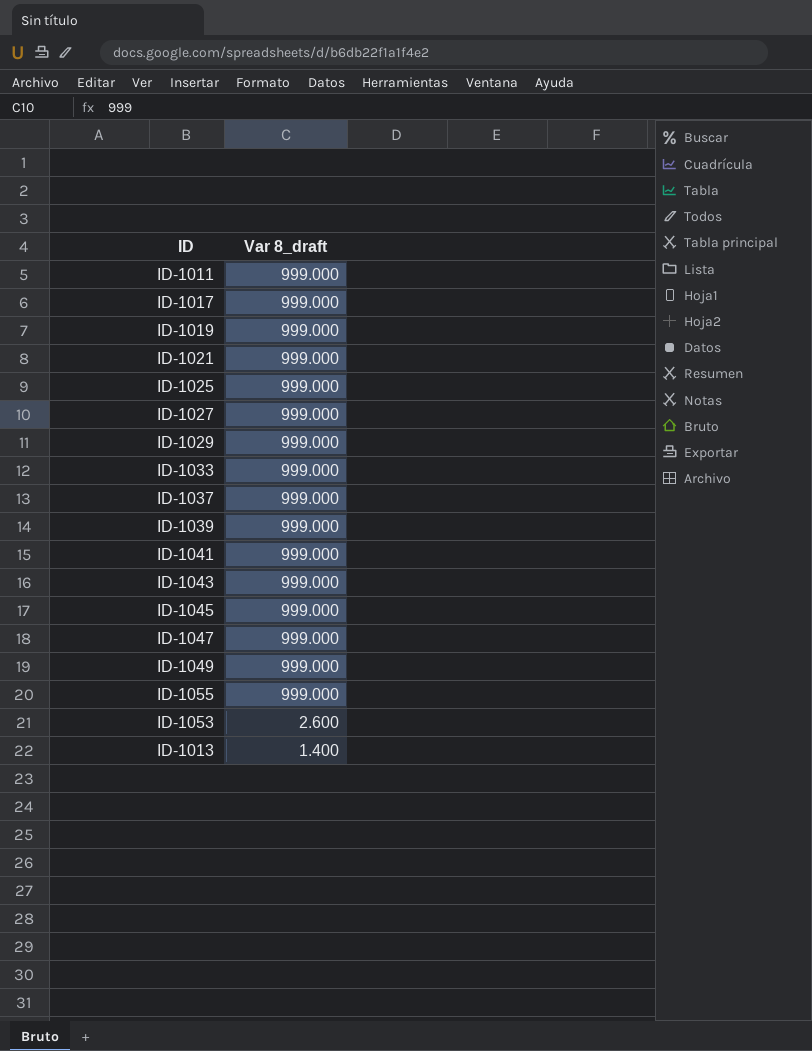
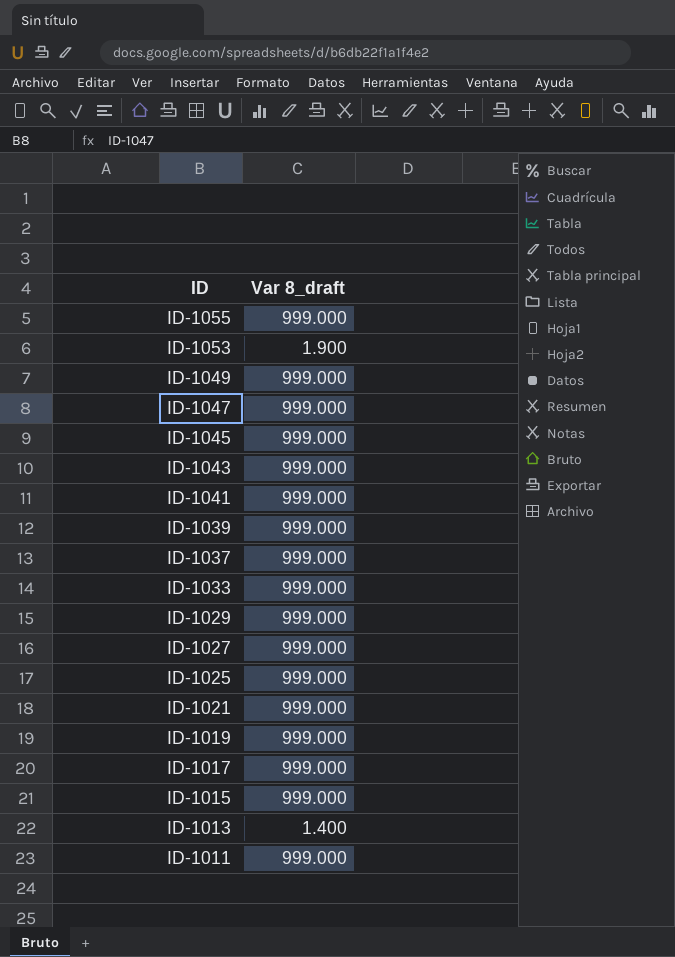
row order: Var 8_draft descending -> ID descending
ID-1053 | Var 8_draft: 2.600 -> 1.900
row ID-1015: none -> 999.000

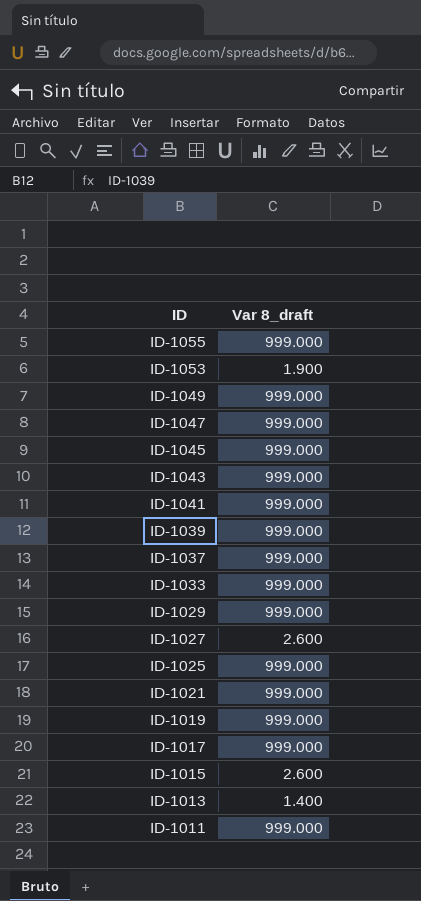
ID-1027 | Var 8_draft: 999.000 -> 2.600
ID-1015 | Var 8_draft: 999.000 -> 2.600

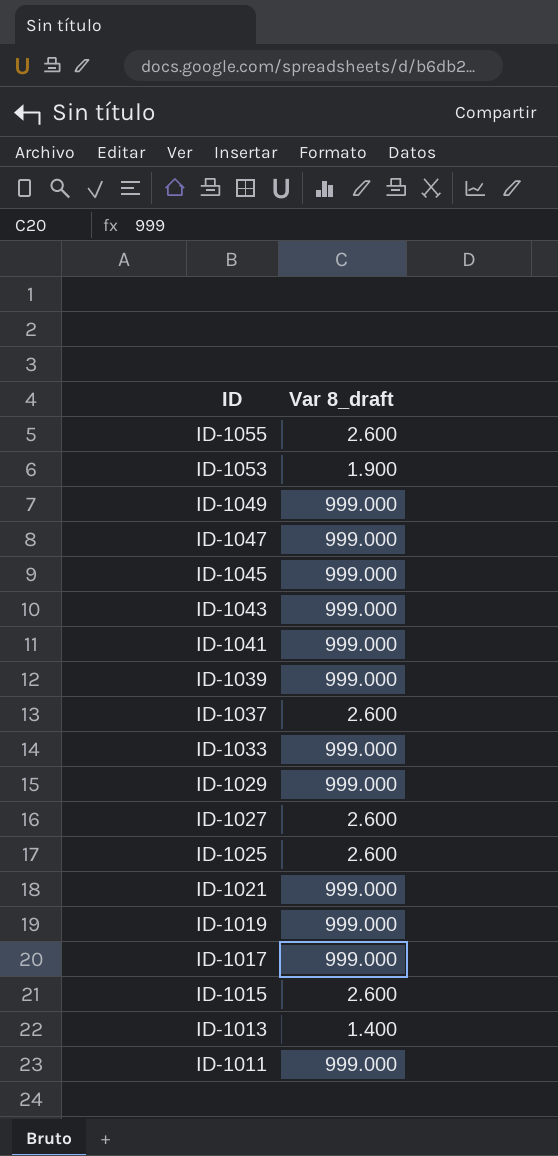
ID-1055 | Var 8_draft: 999.000 -> 2.600
ID-1037 | Var 8_draft: 999.000 -> 2.600
ID-1025 | Var 8_draft: 999.000 -> 2.600

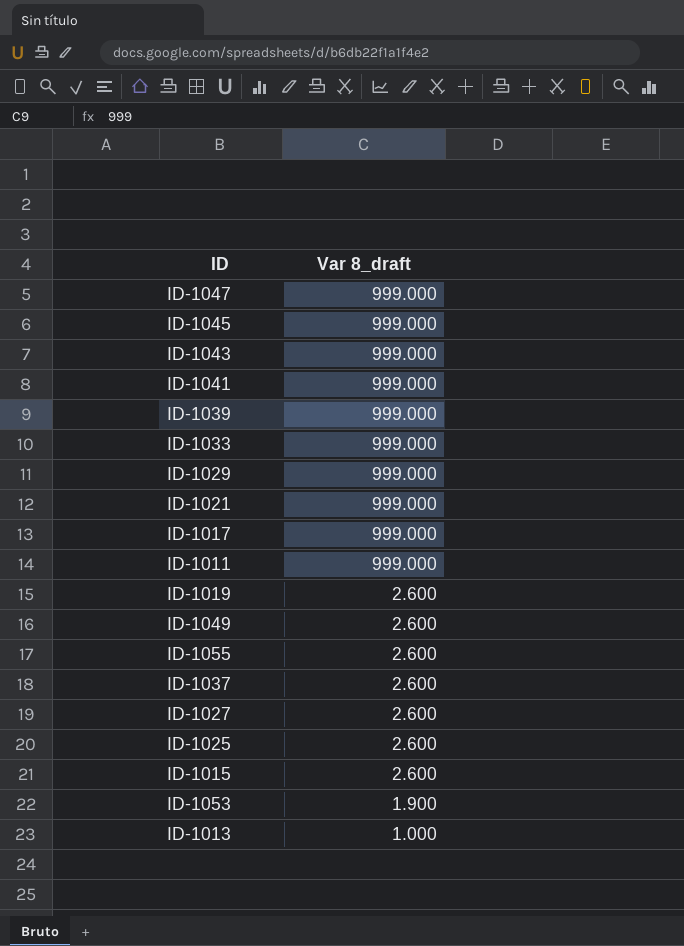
row order: ID descending -> Var 8_draft descending
ID-1019 | Var 8_draft: 999.000 -> 2.600
ID-1049 | Var 8_draft: 999.000 -> 2.600
ID-1013 | Var 8_draft: 1.400 -> 1.000

